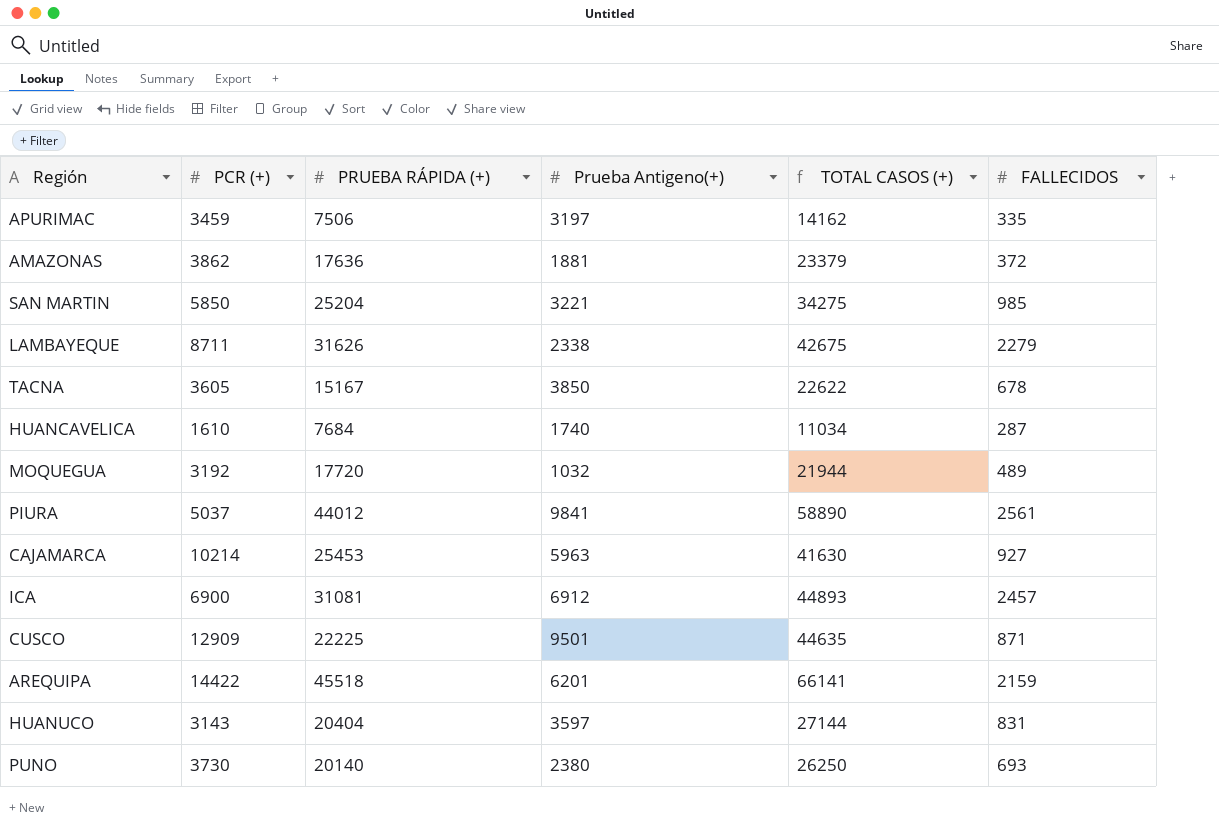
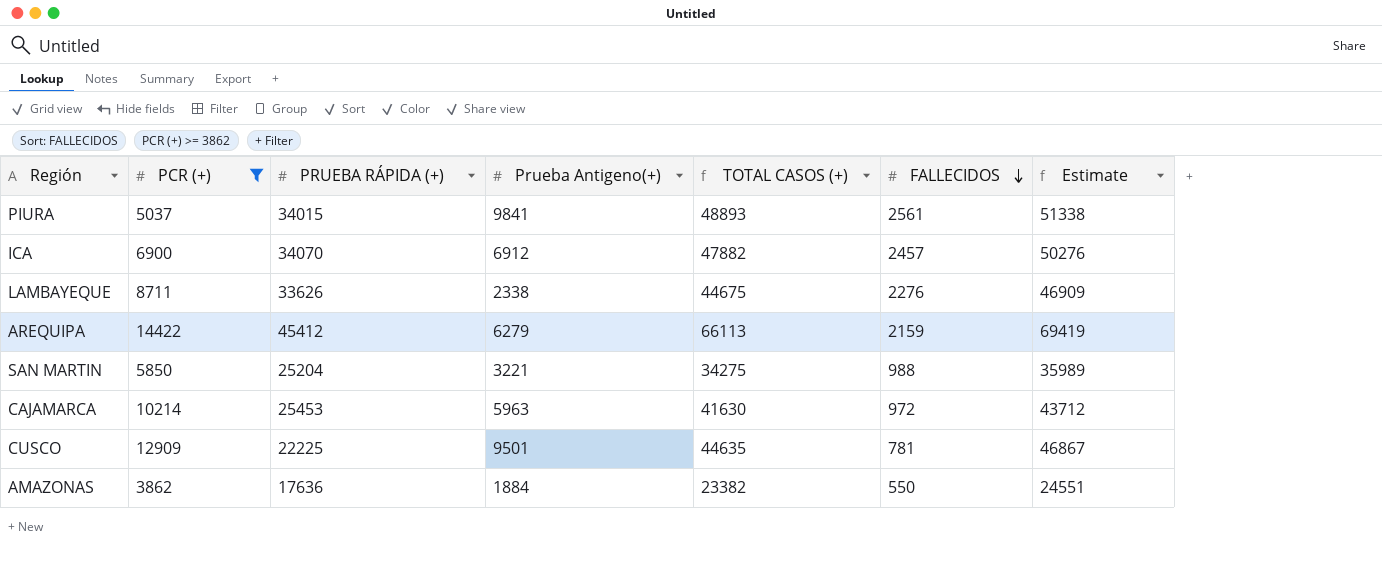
filter: none -> PCR (+) >= 3862
row order: none -> FALLECIDOS descending
column Estimate | formula: none -> [TOTAL CASOS (+)] * 1.05
PIURA | PRUEBA RÁPIDA (+): 44012 -> 34015
PIURA | TOTAL CASOS (+): 58890 -> 48893
ICA | PRUEBA RÁPIDA (+): 31081 -> 34070
ICA | TOTAL CASOS (+): 44893 -> 47882
LAMBAYEQUE | PRUEBA RÁPIDA (+): 31626 -> 33626
LAMBAYEQUE | TOTAL CASOS (+): 42675 -> 44675
LAMBAYEQUE | FALLECIDOS: 2279 -> 2276
AREQUIPA | PRUEBA RÁPIDA (+): 45518 -> 45412
AREQUIPA | Prueba Antigeno(+): 6201 -> 6279
AREQUIPA | TOTAL CASOS (+): 66141 -> 66113
SAN MARTIN | FALLECIDOS: 985 -> 988
CAJAMARCA | FALLECIDOS: 927 -> 972
CUSCO | FALLECIDOS: 871 -> 781
AMAZONAS | Prueba Antigeno(+): 1881 -> 1884
AMAZONAS | TOTAL CASOS (+): 23379 -> 23382
AMAZONAS | FALLECIDOS: 372 -> 550

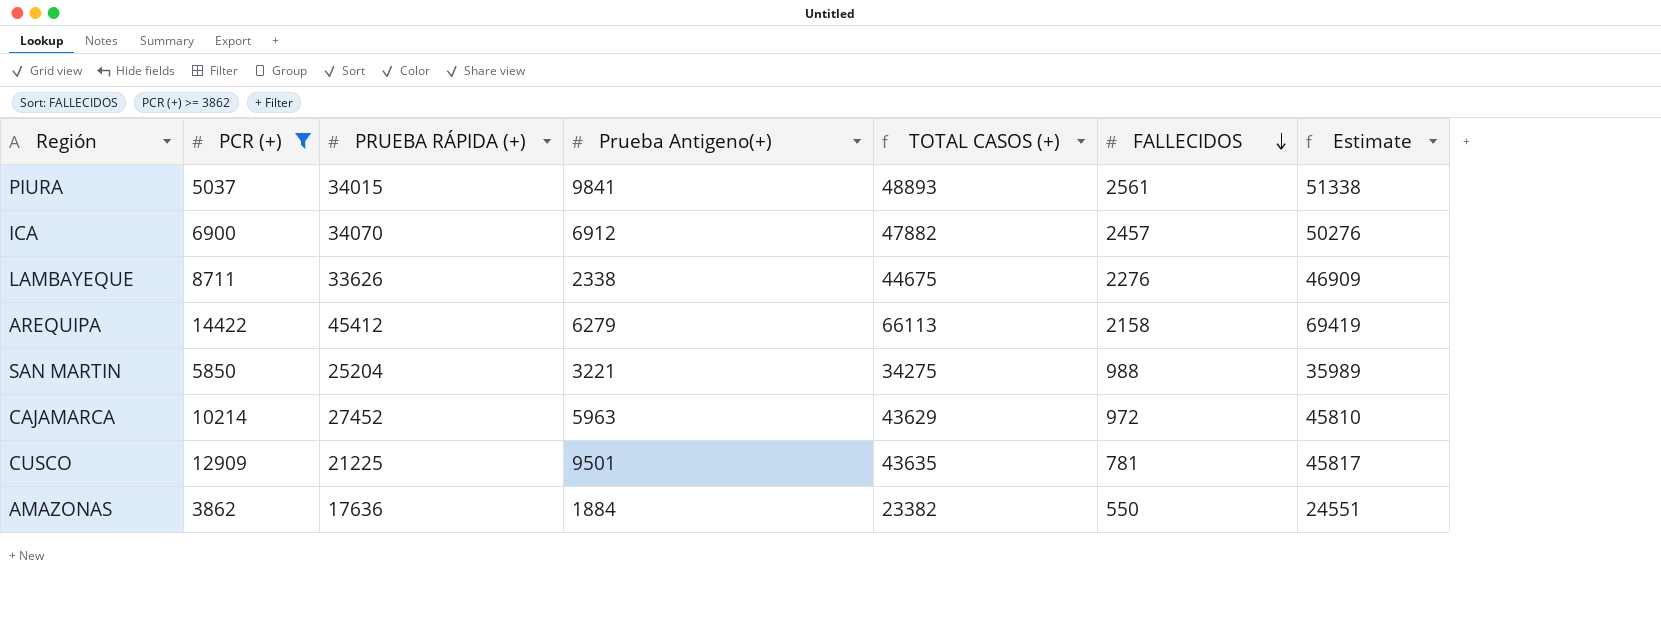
AREQUIPA | FALLECIDOS: 2159 -> 2158
CAJAMARCA | PRUEBA RÁPIDA (+): 25453 -> 27452
CAJAMARCA | TOTAL CASOS (+): 41630 -> 43629
CAJAMARCA | Estimate: 43712 -> 45810
CUSCO | PRUEBA RÁPIDA (+): 22225 -> 21225
CUSCO | TOTAL CASOS (+): 44635 -> 43635
CUSCO | Estimate: 46867 -> 45817

